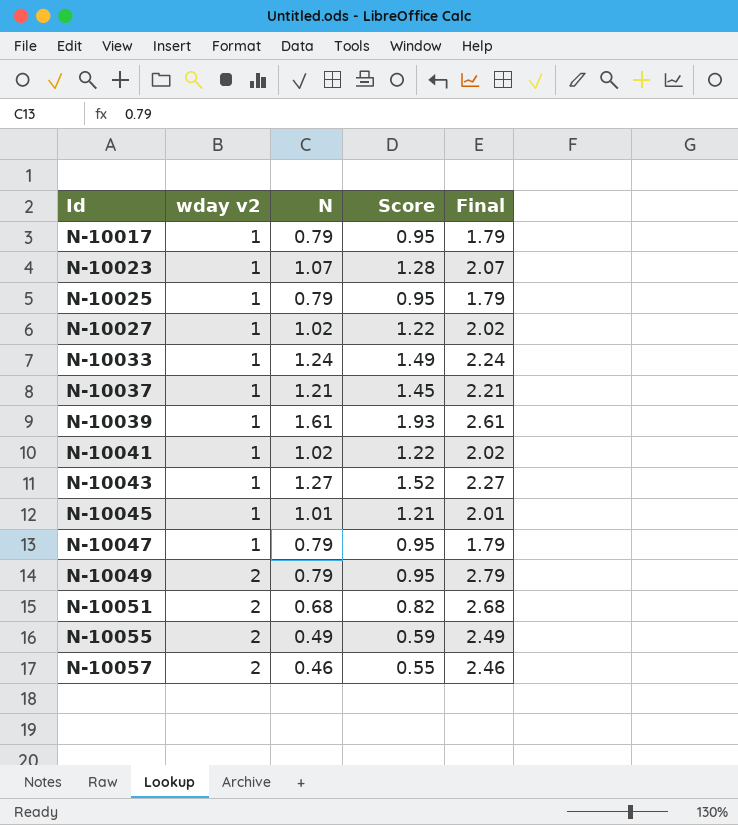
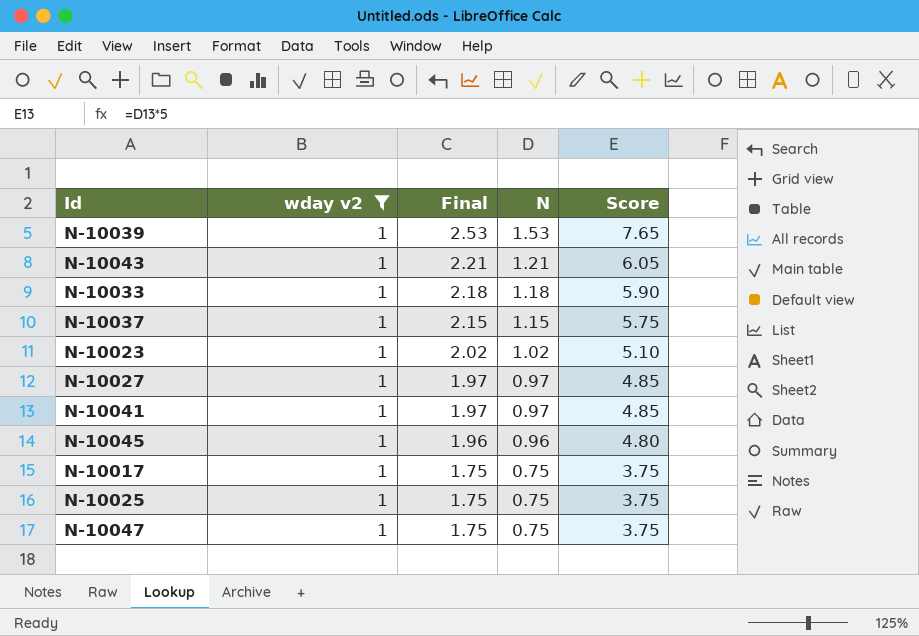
filter: none -> wday v2 = 1
row order: Id ascending -> Final descending
column Final | position: 5 -> 3
column Score | formula: [N] * 1.2 -> [N] * 5
N-10039 | Final: 2.61 -> 2.53
N-10039 | N: 1.61 -> 1.53
N-10043 | Final: 2.27 -> 2.21
N-10043 | N: 1.27 -> 1.21
N-10033 | Final: 2.24 -> 2.18
N-10033 | N: 1.24 -> 1.18
N-10037 | Final: 2.21 -> 2.15
N-10037 | N: 1.21 -> 1.15
N-10023 | Final: 2.07 -> 2.02
N-10023 | N: 1.07 -> 1.02
N-10027 | Final: 2.02 -> 1.97
N-10027 | N: 1.02 -> 0.97
N-10041 | Final: 2.02 -> 1.97
N-10041 | N: 1.02 -> 0.97
N-10045 | Final: 2.01 -> 1.96
N-10045 | N: 1.01 -> 0.96
N-10017 | Final: 1.79 -> 1.75
N-10017 | N: 0.79 -> 0.75
N-10025 | Final: 1.79 -> 1.75
N-10025 | N: 0.79 -> 0.75
N-10047 | Final: 1.79 -> 1.75
N-10047 | N: 0.79 -> 0.75

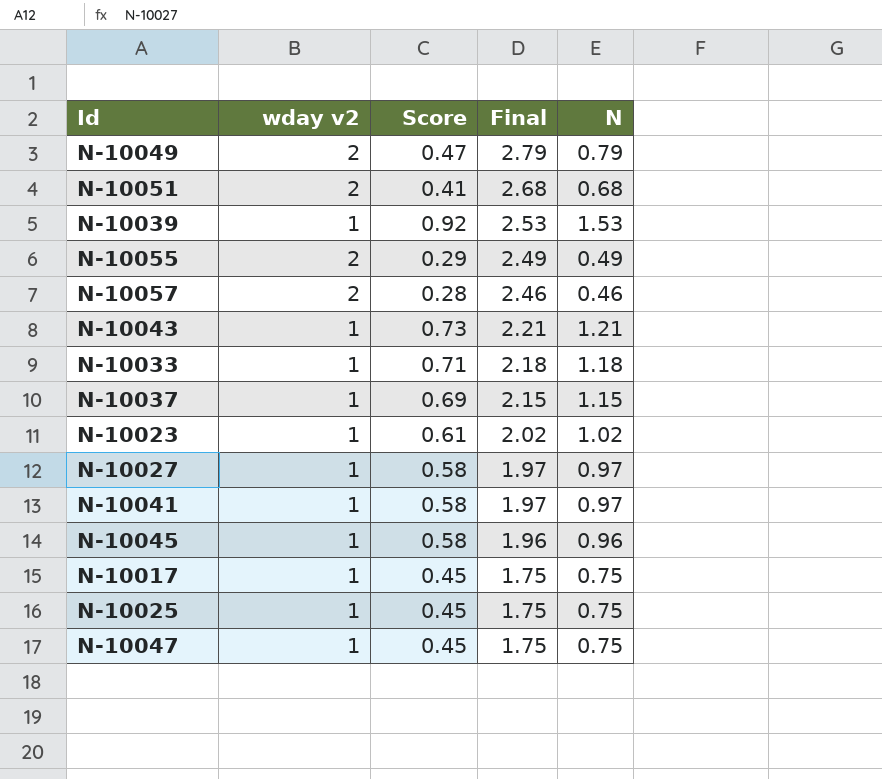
filter: wday v2 = 1 -> none
column Score | formula: [N] * 5 -> [N] * 0.6
column Score | position: 5 -> 3

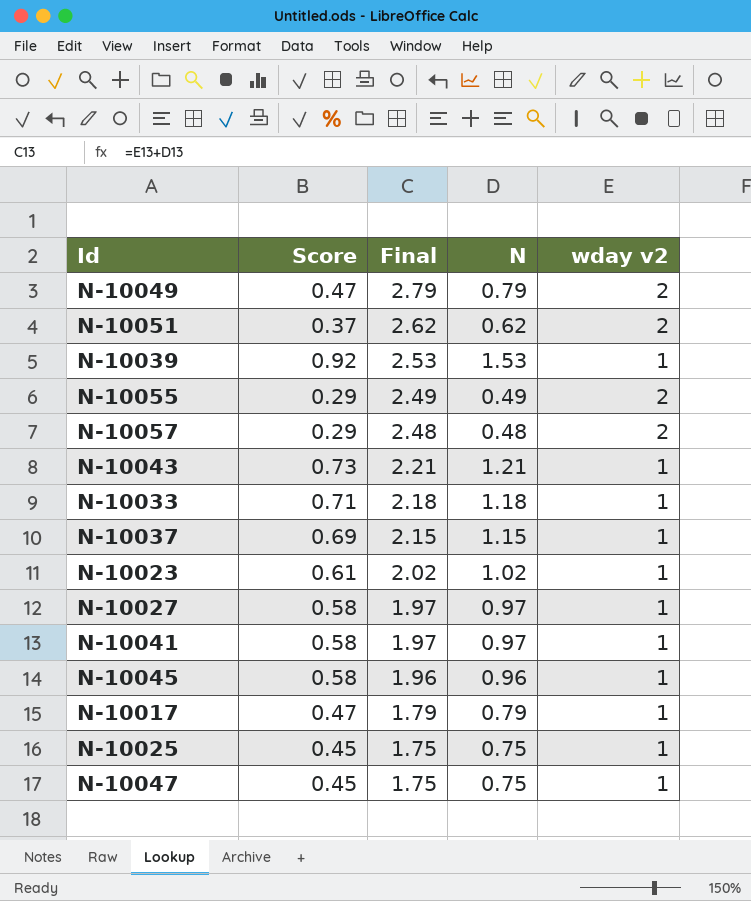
column wday v2 | position: 2 -> 5
N-10051 | Score: 0.41 -> 0.37
N-10051 | Final: 2.68 -> 2.62
N-10051 | N: 0.68 -> 0.62
N-10057 | Score: 0.28 -> 0.29
N-10057 | Final: 2.46 -> 2.48
N-10057 | N: 0.46 -> 0.48
N-10017 | Score: 0.45 -> 0.47
N-10017 | Final: 1.75 -> 1.79
N-10017 | N: 0.75 -> 0.79

